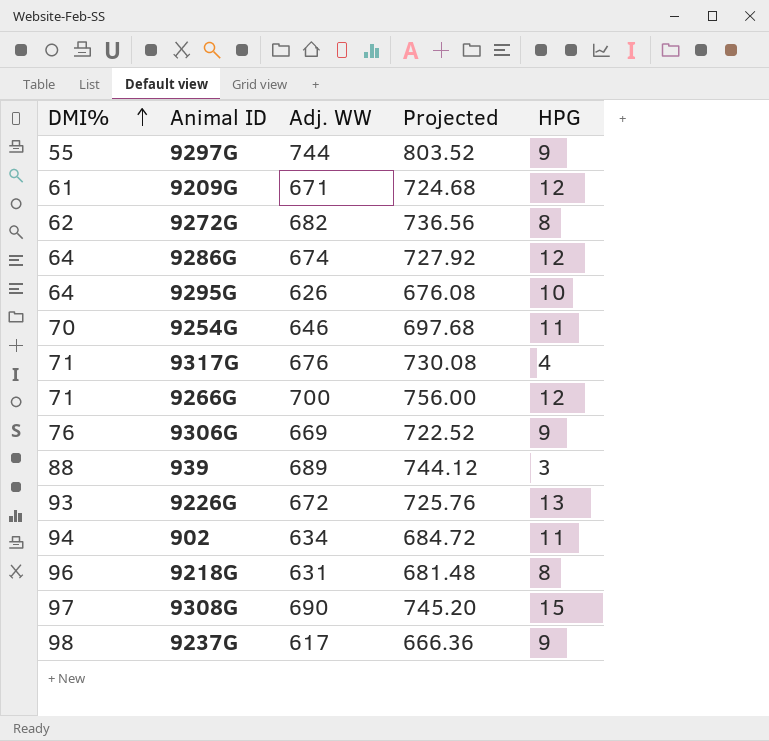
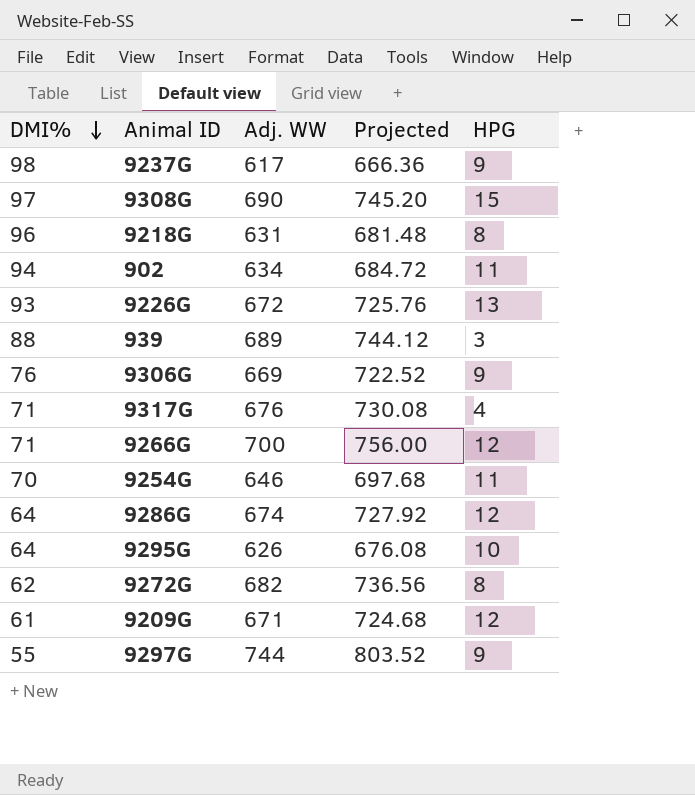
row order: DMI% ascending -> DMI% descending

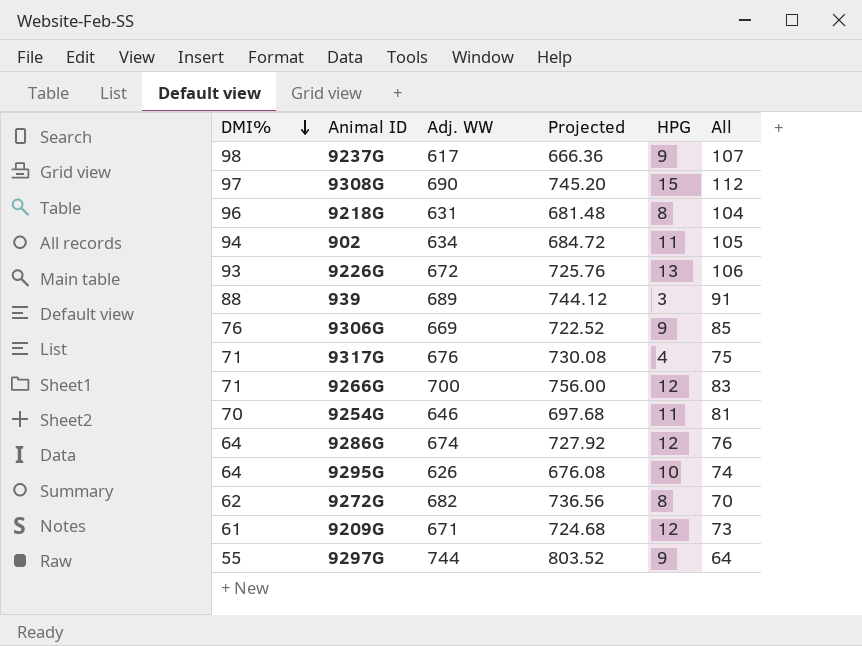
column All | formula: none -> [DMI%] + [HPG]

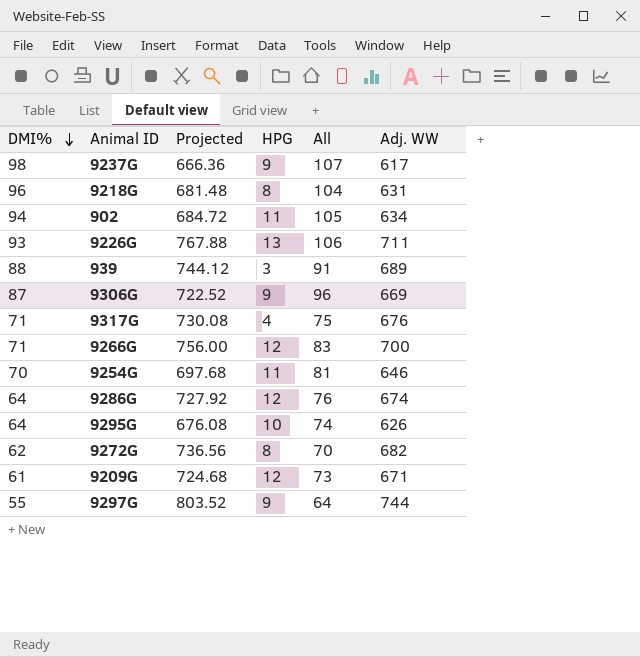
column Adj. WW | position: 3 -> 6
row 9308G: 97 | 690 | 745.20 | 15 | 112 -> none
9226G | Projected: 725.76 -> 767.88
9226G | Adj. WW: 672 -> 711
9306G | DMI%: 76 -> 87
9306G | All: 85 -> 96

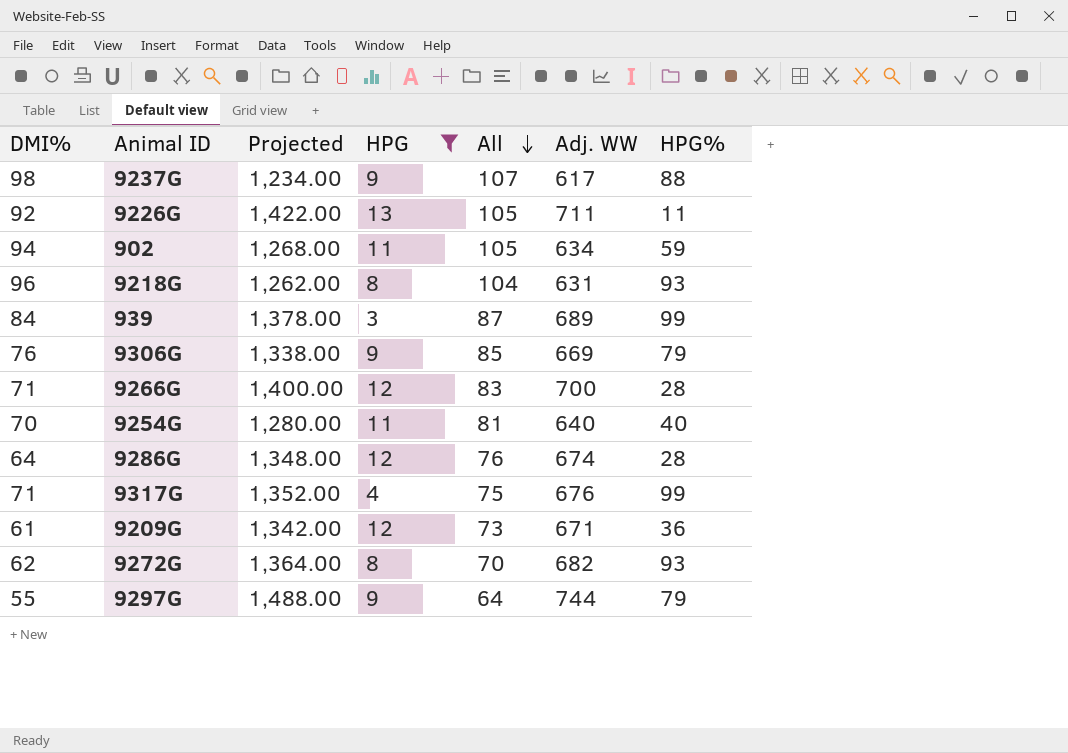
filter: none -> HPG != 10
row order: DMI% descending -> All descending
column Projected | formula: [Adj. WW] * 1.08 -> [Adj. WW] * 2
column HPG% | position: none -> 7
9226G | DMI%: 93 -> 92
9226G | All: 106 -> 105
939 | DMI%: 88 -> 84
939 | All: 91 -> 87
9306G | DMI%: 87 -> 76
9306G | All: 96 -> 85
9254G | Adj. WW: 646 -> 640

